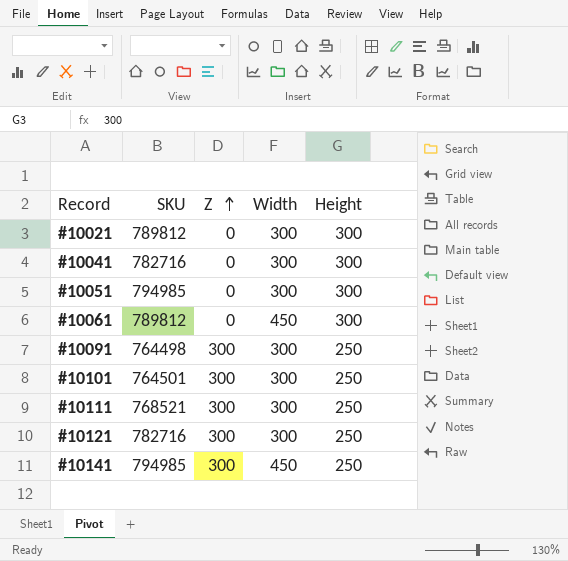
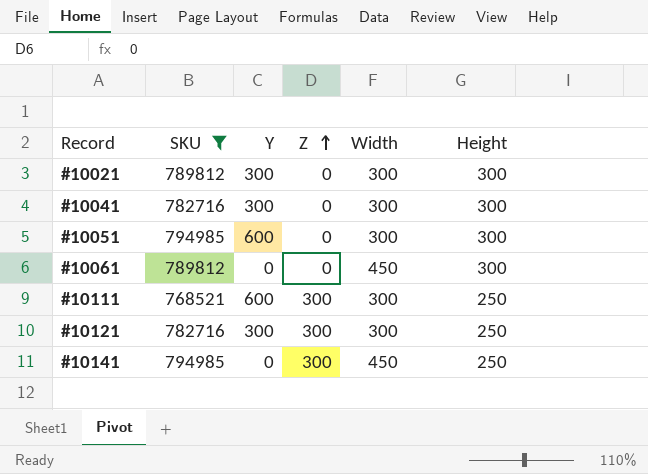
filter: none -> SKU >= 768521
column Y | position: none -> 3

